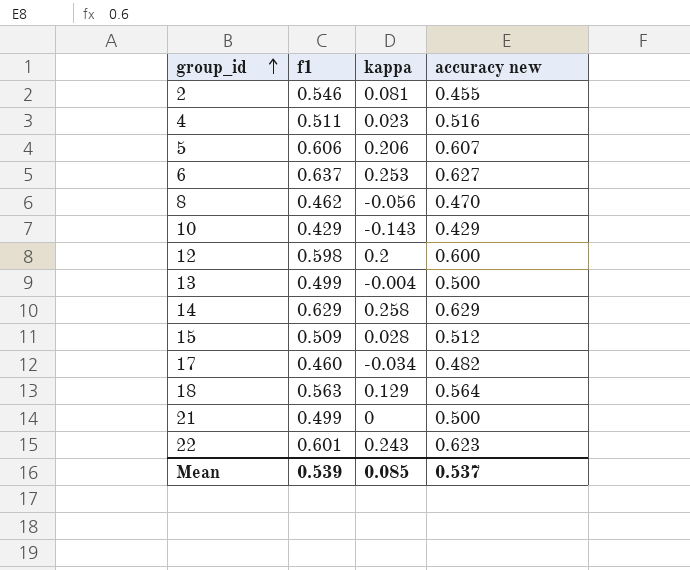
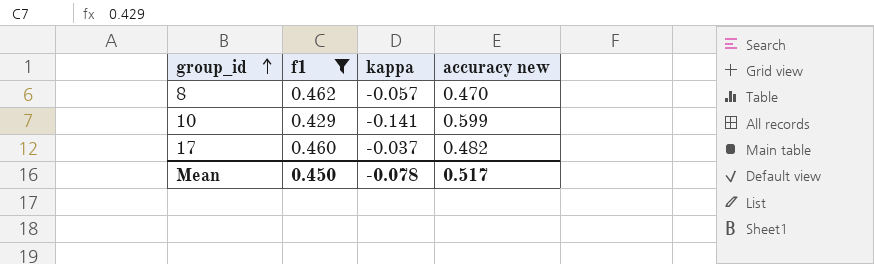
filter: none -> f1 <= 0.462
8 | kappa: -0.056 -> -0.057
10 | kappa: -0.143 -> -0.141
10 | accuracy new: 0.429 -> 0.599
17 | kappa: -0.034 -> -0.037
Mean | f1: 0.539 -> 0.450
Mean | kappa: 0.085 -> -0.078
Mean | accuracy new: 0.537 -> 0.517

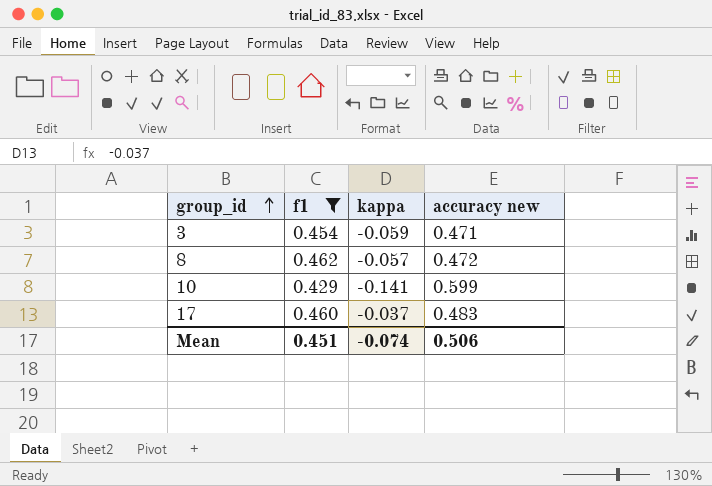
row 3: none -> 0.454 | -0.059 | 0.471
8 | accuracy new: 0.470 -> 0.472
17 | accuracy new: 0.482 -> 0.483
Mean | f1: 0.450 -> 0.451
Mean | kappa: -0.078 -> -0.074
Mean | accuracy new: 0.517 -> 0.506

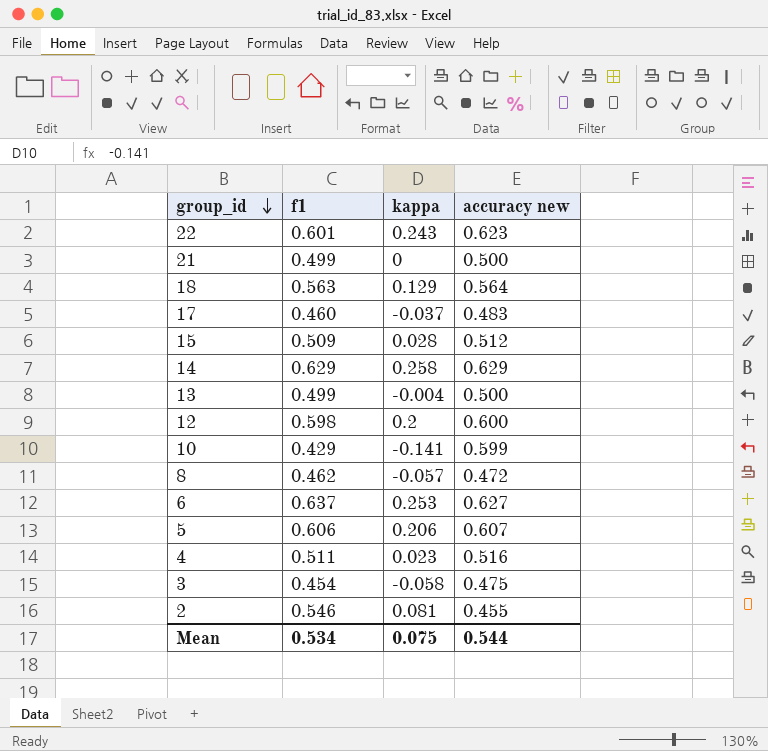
filter: f1 <= 0.462 -> none
row order: group_id ascending -> group_id descending
3 | kappa: -0.059 -> -0.058
3 | accuracy new: 0.471 -> 0.475
Mean | f1: 0.451 -> 0.534
Mean | kappa: -0.074 -> 0.075
Mean | accuracy new: 0.506 -> 0.544

